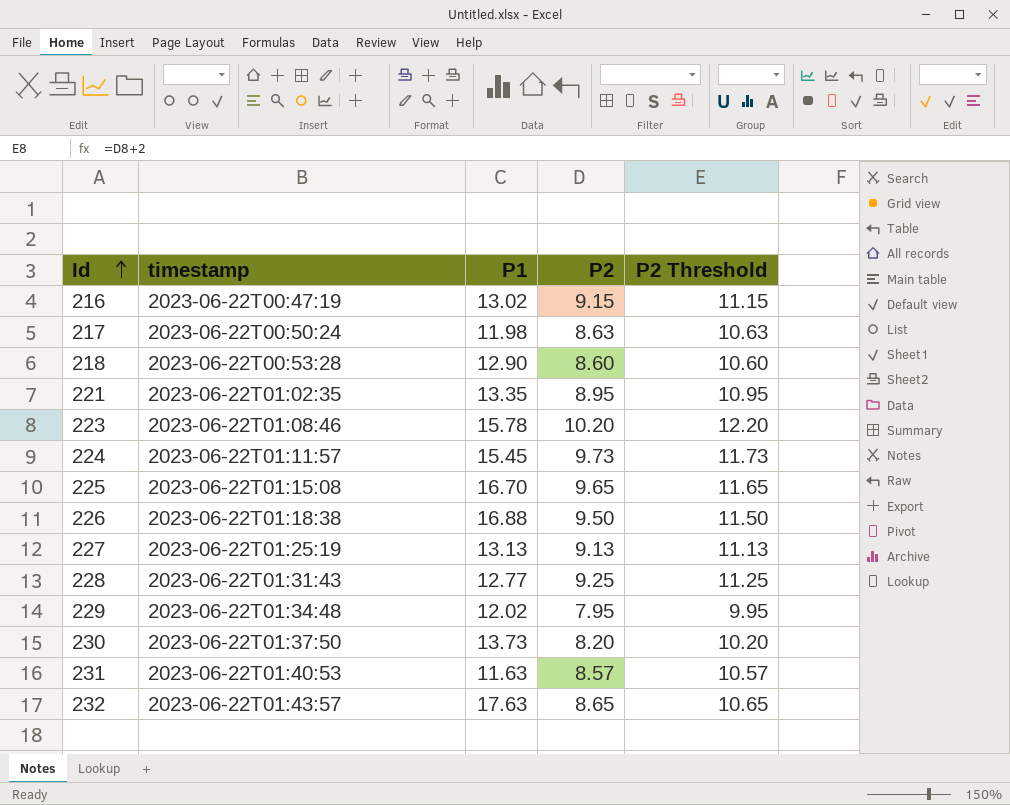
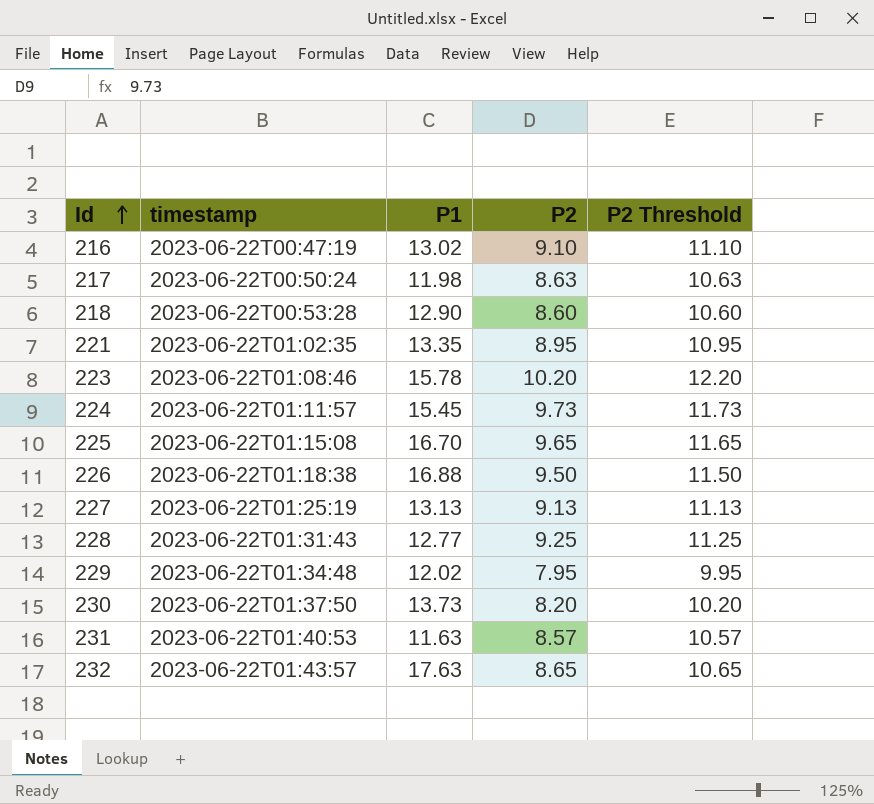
216 | P2: 9.15 -> 9.10
216 | P2 Threshold: 11.15 -> 11.10

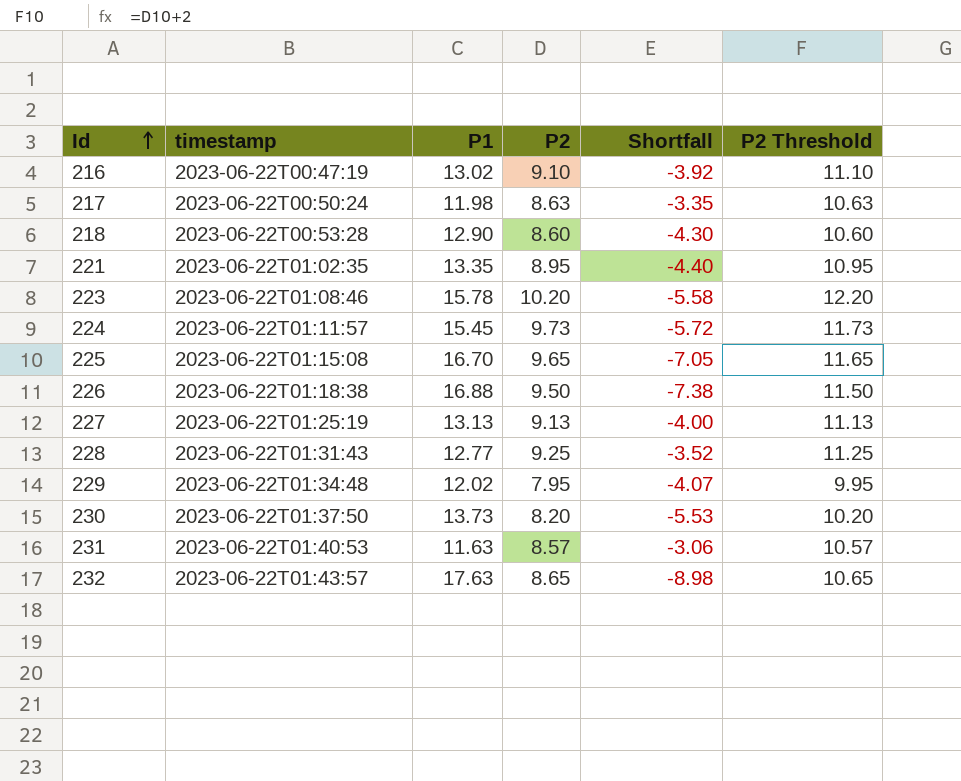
column Shortfall | formula: none -> [P2] - [P1]

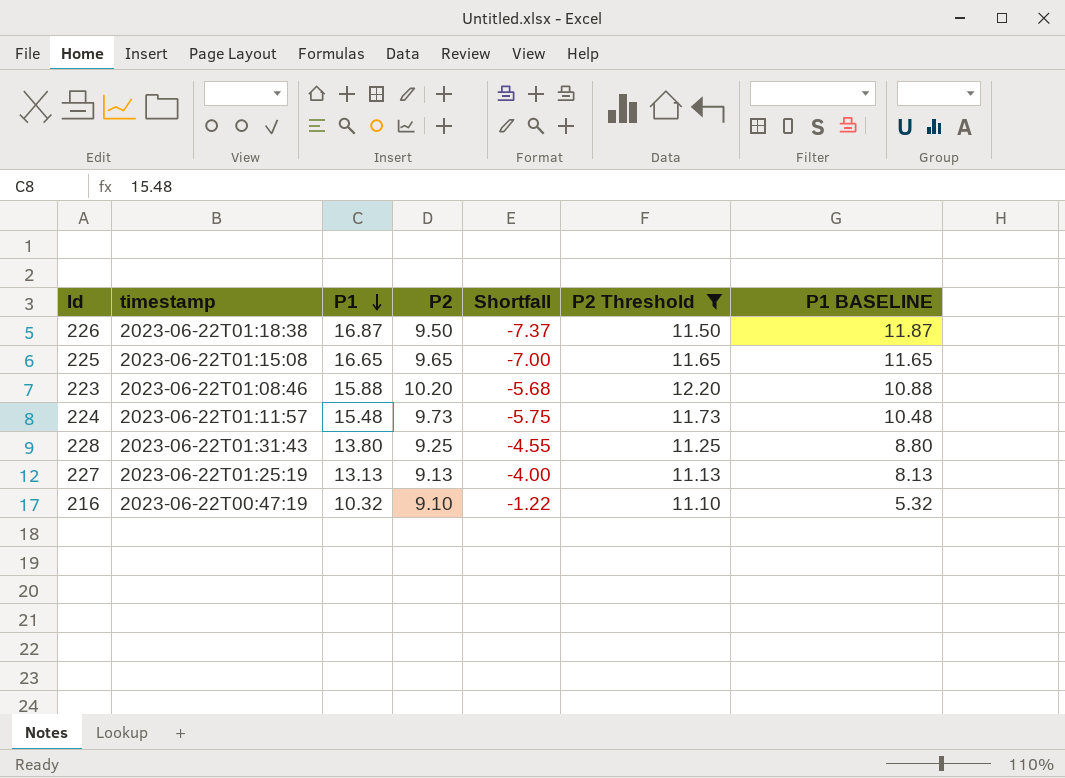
filter: none -> P2 Threshold >= 11.10
row order: Id ascending -> P1 descending
column P1 BASELINE | formula: none -> [P1] - 5
226 | P1: 16.88 -> 16.87
226 | Shortfall: -7.38 -> -7.37
225 | P1: 16.70 -> 16.65
225 | Shortfall: -7.05 -> -7.00
223 | P1: 15.78 -> 15.88
223 | Shortfall: -5.58 -> -5.68
224 | P1: 15.45 -> 15.48
224 | Shortfall: -5.72 -> -5.75
228 | P1: 12.77 -> 13.80
228 | Shortfall: -3.52 -> -4.55
216 | P1: 13.02 -> 10.32
216 | Shortfall: -3.92 -> -1.22

